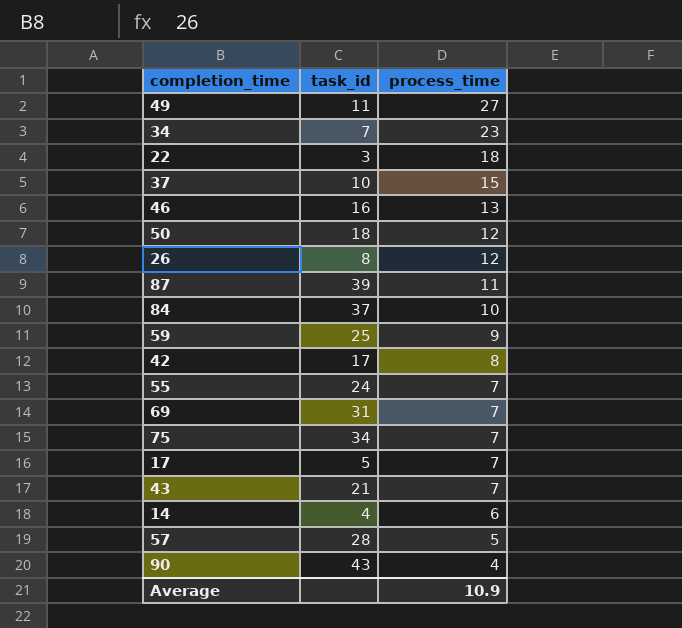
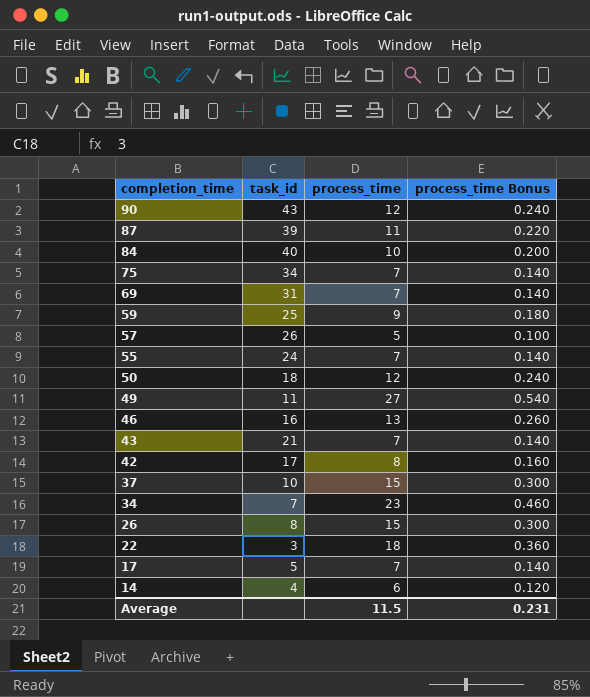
row order: process_time descending -> completion_time descending
column process_time Bonus | formula: none -> [process_time] * 0.02
90 | process_time: 4 -> 12
84 | task_id: 37 -> 40
57 | task_id: 28 -> 26
26 | process_time: 12 -> 15
Average | process_time: 10.9 -> 11.5

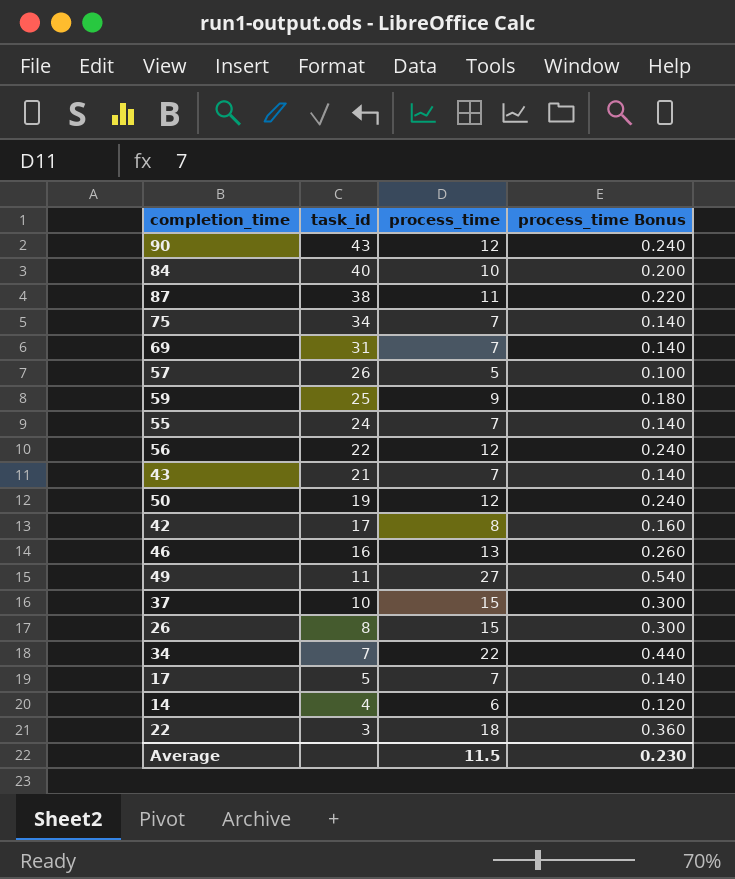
row order: completion_time descending -> task_id descending
87 | task_id: 39 -> 38
row 56: none -> 22 | 12 | 0.240
50 | task_id: 18 -> 19
34 | process_time: 23 -> 22
34 | process_time Bonus: 0.460 -> 0.440
Average | process_time Bonus: 0.231 -> 0.230

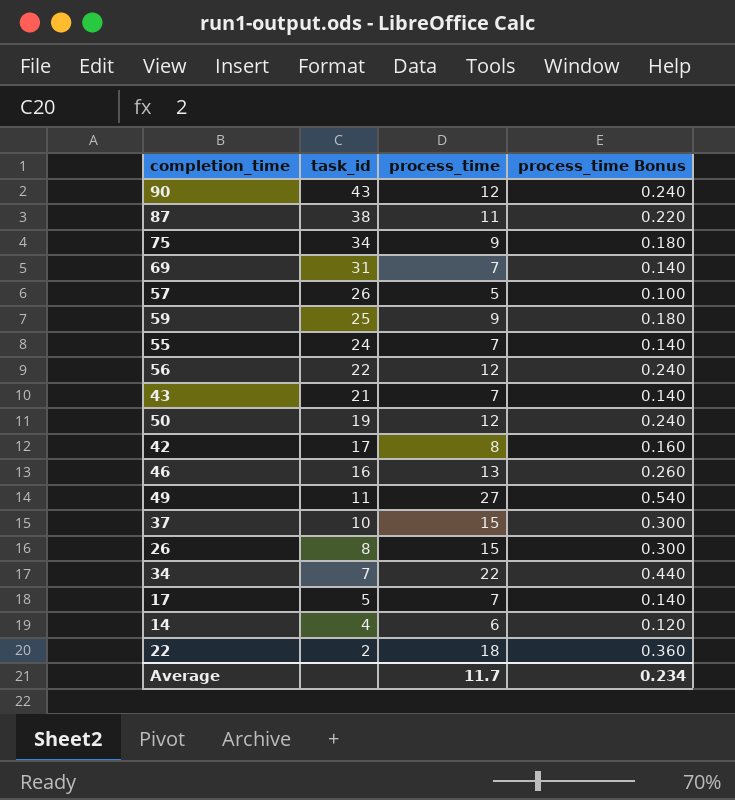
row 84: 40 | 10 | 0.200 -> none
75 | process_time: 7 -> 9
75 | process_time Bonus: 0.140 -> 0.180
22 | task_id: 3 -> 2
Average | process_time: 11.5 -> 11.7
Average | process_time Bonus: 0.230 -> 0.234

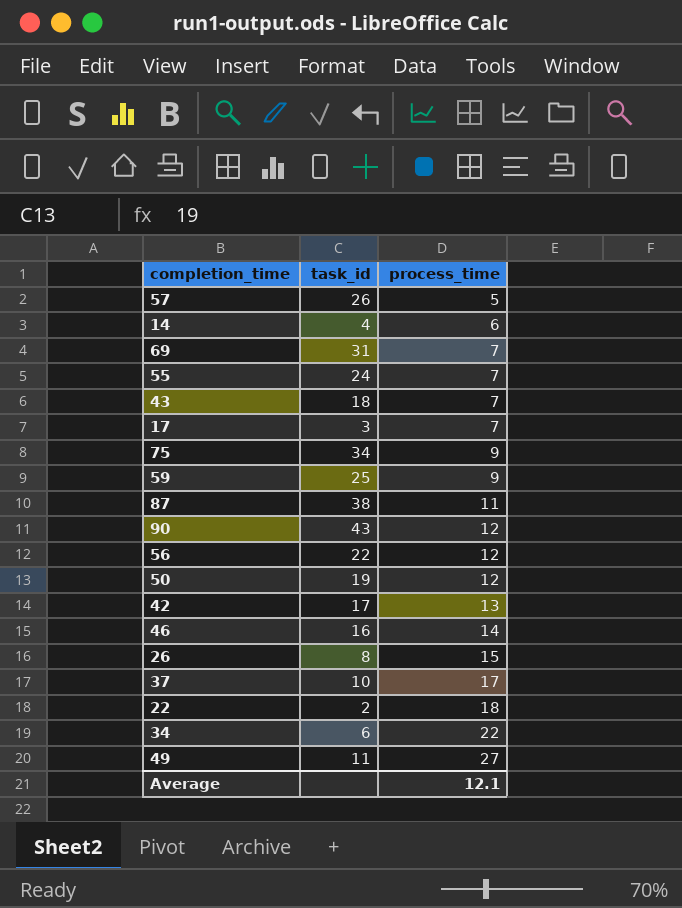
row order: task_id descending -> process_time ascending
column process_time Bonus | formula: [process_time] * 0.02 -> none
43 | task_id: 21 -> 18
17 | task_id: 5 -> 3
42 | process_time: 8 -> 13
46 | process_time: 13 -> 14
37 | process_time: 15 -> 17
34 | task_id: 7 -> 6
Average | process_time: 11.7 -> 12.1

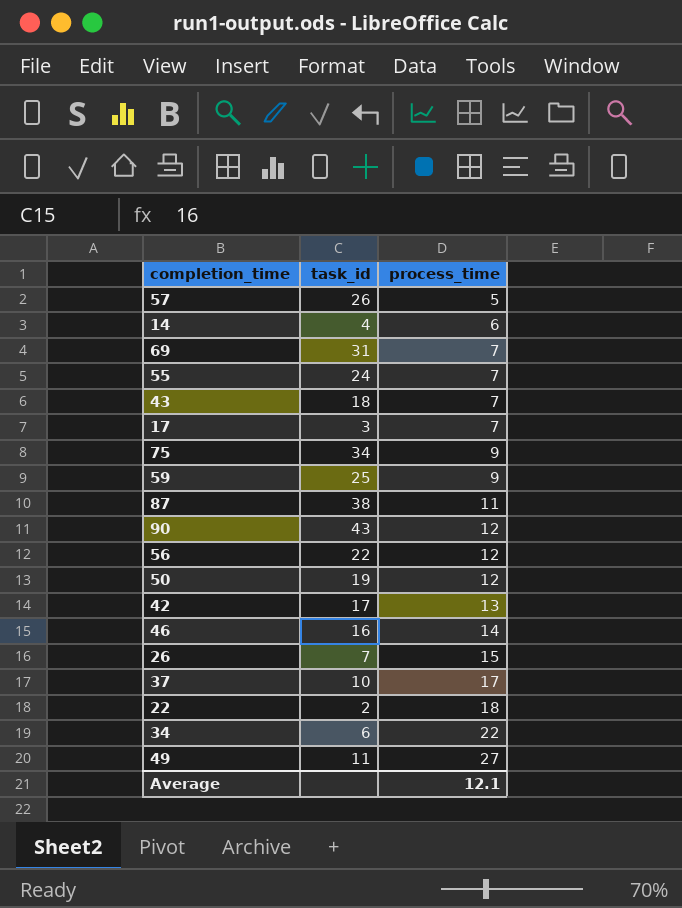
26 | task_id: 8 -> 7

